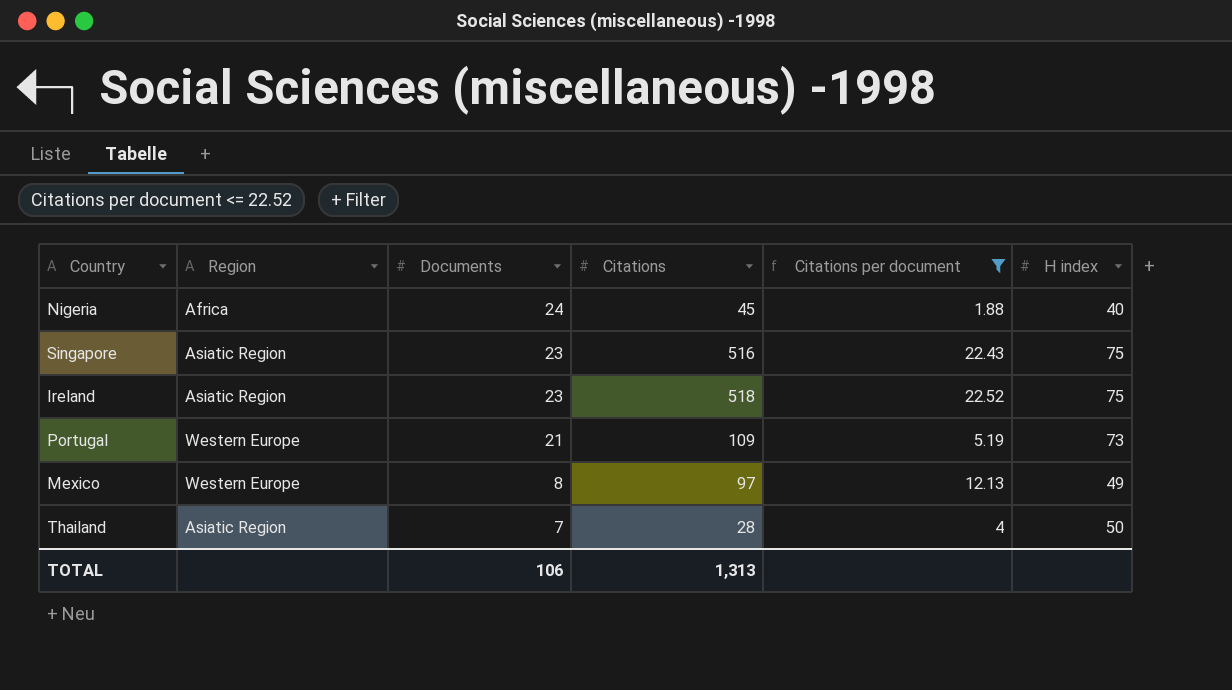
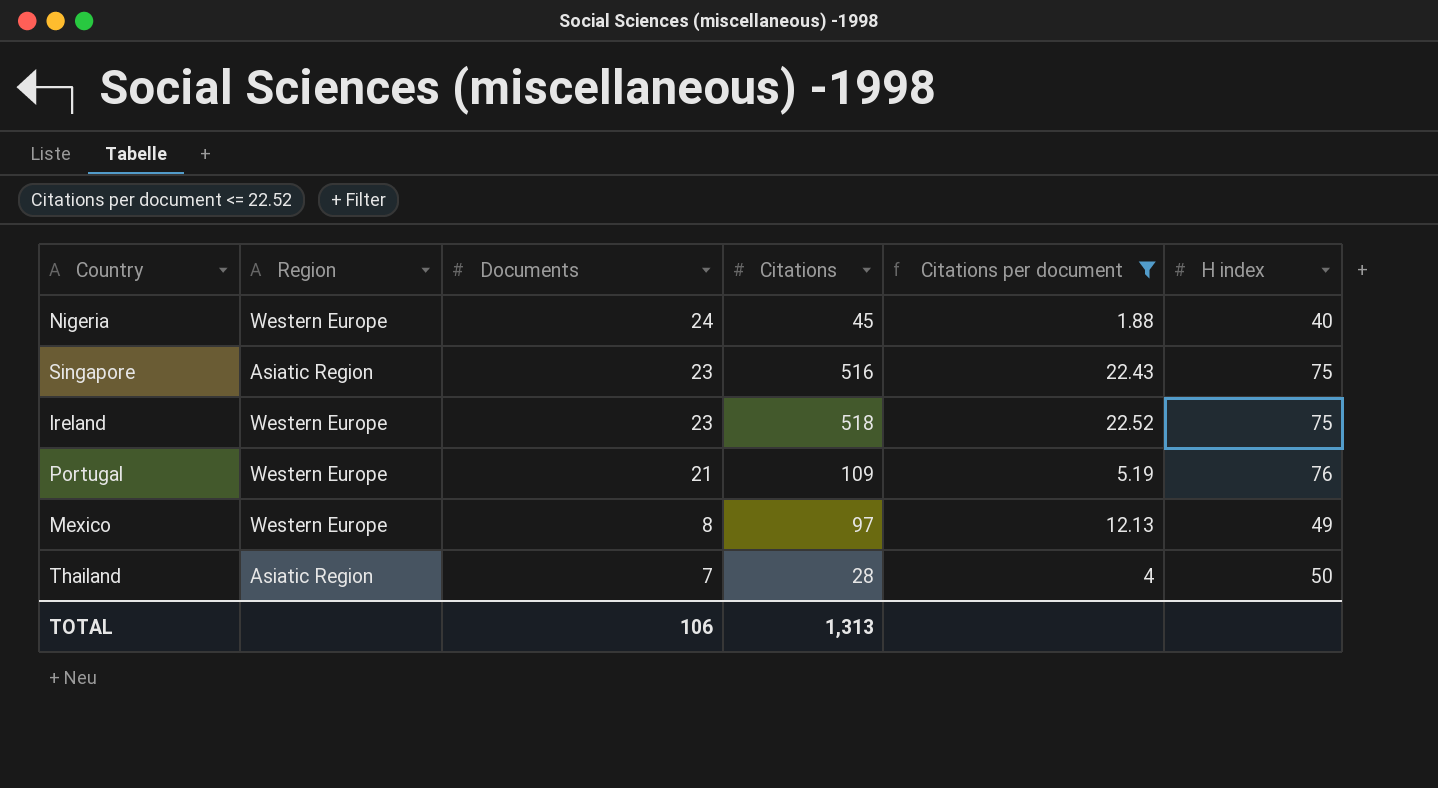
Nigeria | Region: Africa -> Western Europe
Ireland | Region: Asiatic Region -> Western Europe
Portugal | H index: 73 -> 76

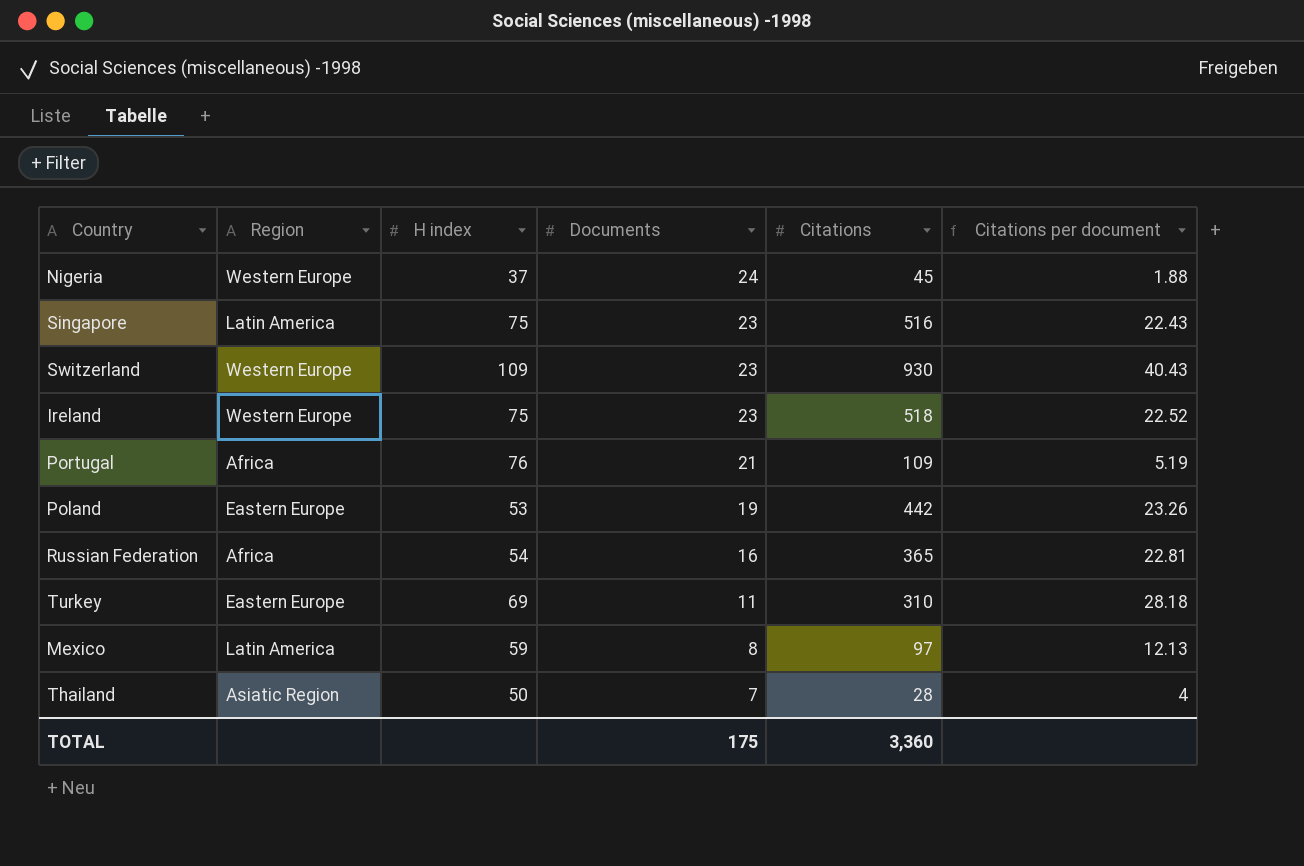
filter: Citations per document <= 22.52 -> none
column H index | position: 6 -> 3
Nigeria | H index: 40 -> 37
Singapore | Region: Asiatic Region -> Latin America
Portugal | Region: Western Europe -> Africa
Mexico | Region: Western Europe -> Latin America
Mexico | H index: 49 -> 59
TOTAL | Documents: 106 -> 175
TOTAL | Citations: 1,313 -> 3,360

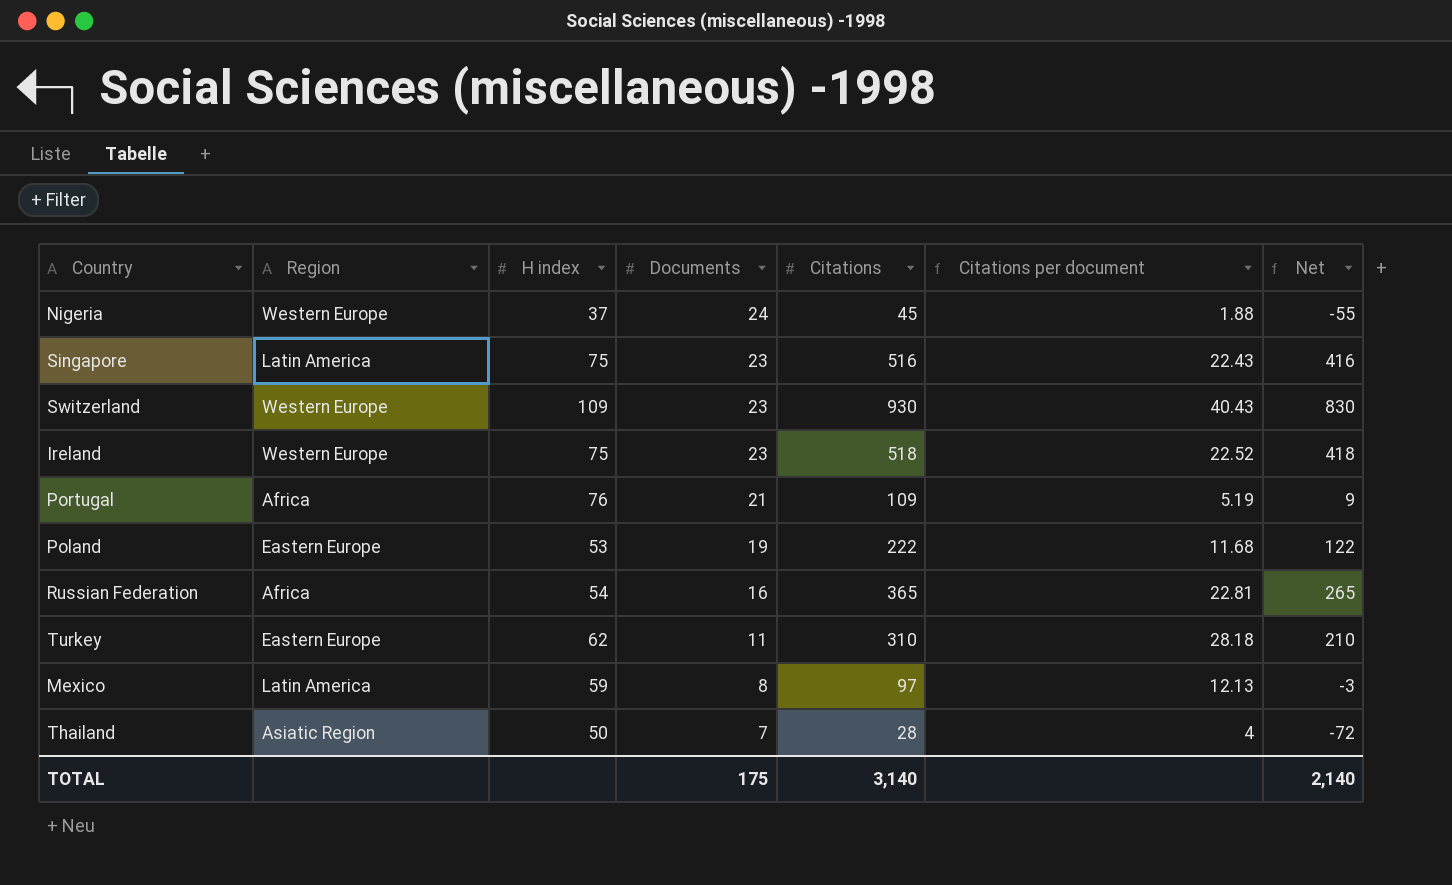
column Net | formula: none -> [Citations] - 100
Poland | Citations: 442 -> 222
Poland | Citations per document: 23.26 -> 11.68
Turkey | H index: 69 -> 62
TOTAL | Citations: 3,360 -> 3,140

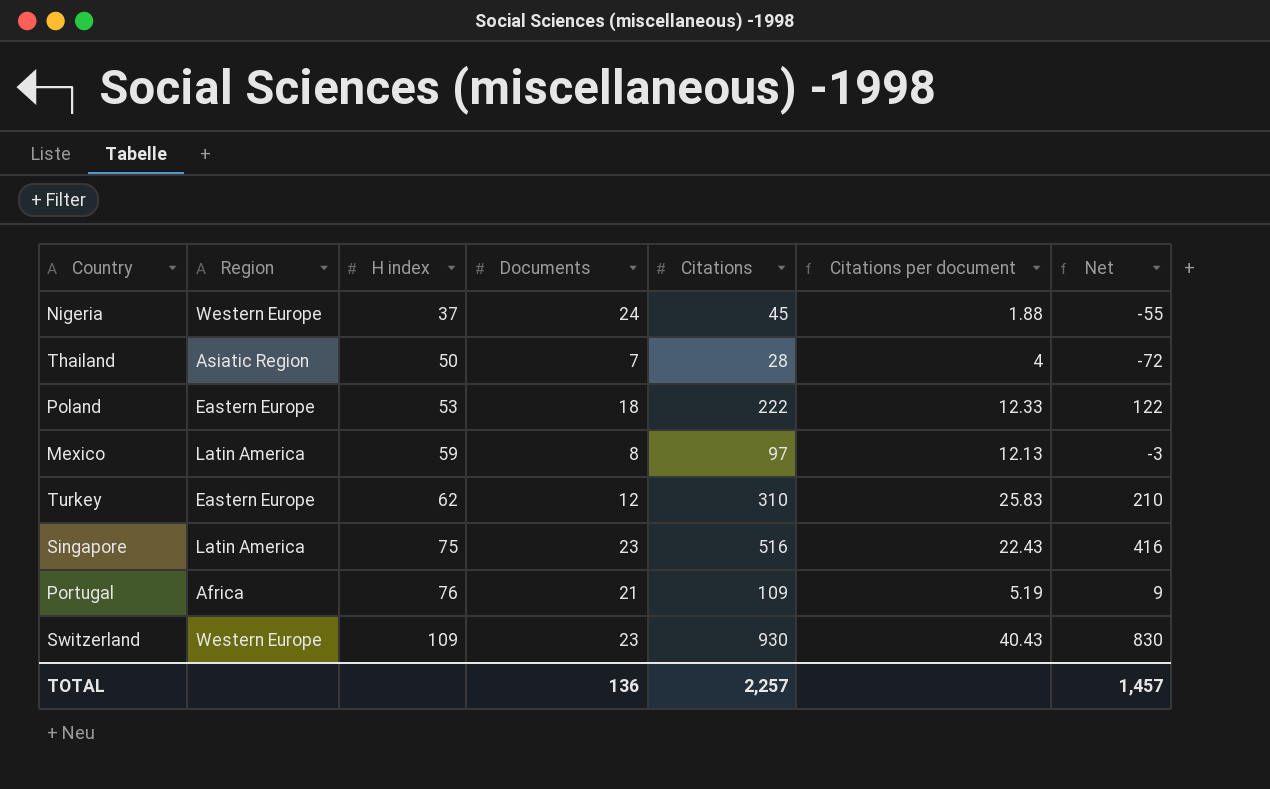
row order: Documents descending -> H index ascending
row Ireland: Western Europe | 75 | 23 | 518 | 22.52 | 418 -> none
row Russian Federation: Africa | 54 | 16 | 365 | 22.81 | 265 -> none
Poland | Documents: 19 -> 18
Poland | Citations per document: 11.68 -> 12.33
Turkey | Documents: 11 -> 12
Turkey | Citations per document: 28.18 -> 25.83
TOTAL | Documents: 175 -> 136
TOTAL | Citations: 3,140 -> 2,257
TOTAL | Net: 2,140 -> 1,457

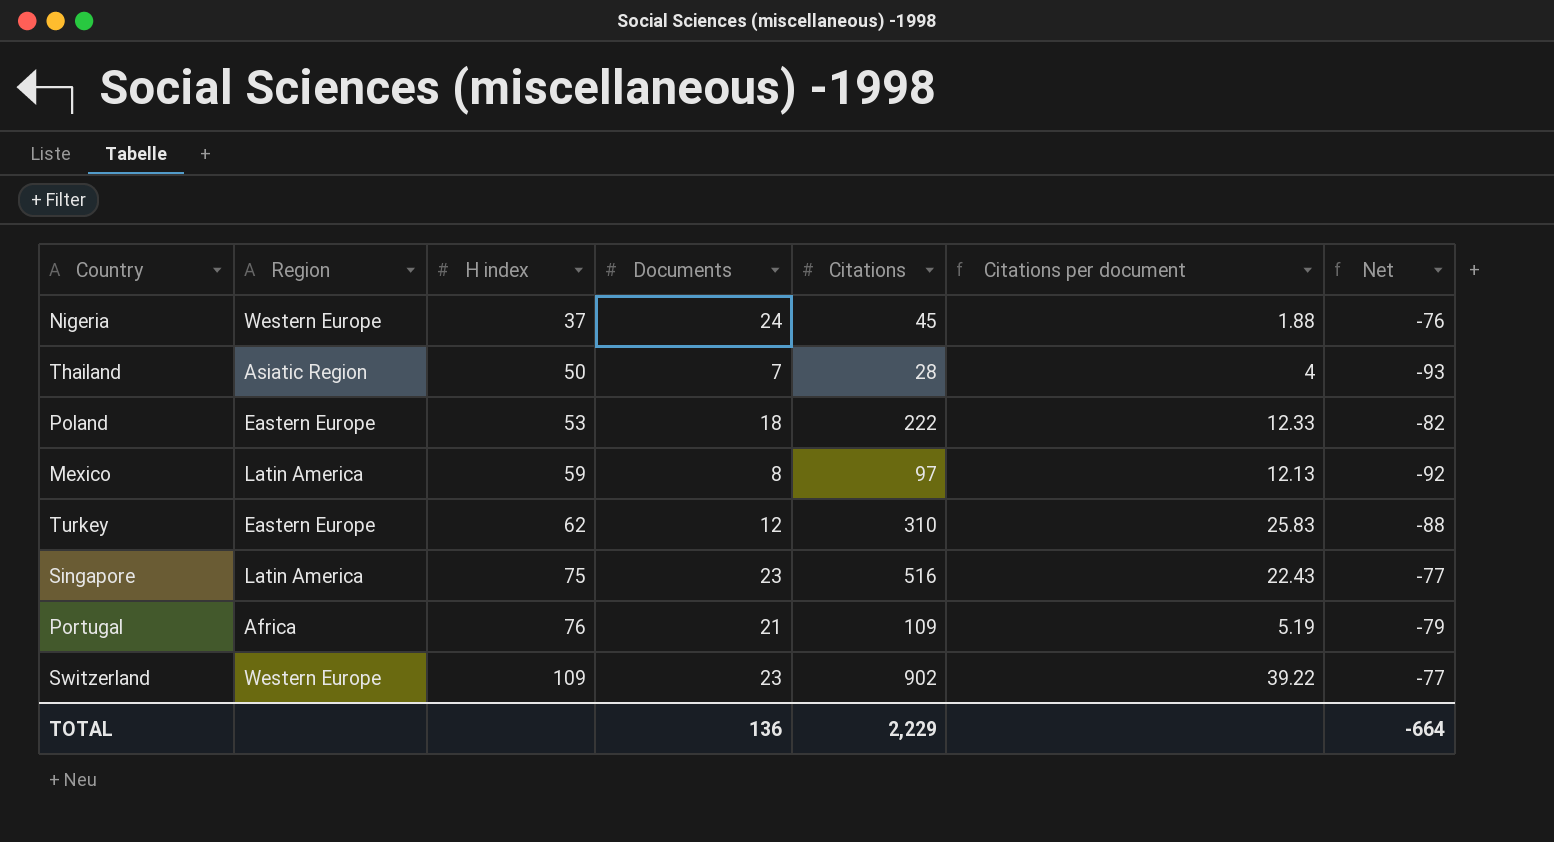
column Net | formula: [Citations] - 100 -> [Documents] - 100
Switzerland | Citations: 930 -> 902
Switzerland | Citations per document: 40.43 -> 39.22
TOTAL | Citations: 2,257 -> 2,229
TOTAL | Net: 1,457 -> -664

